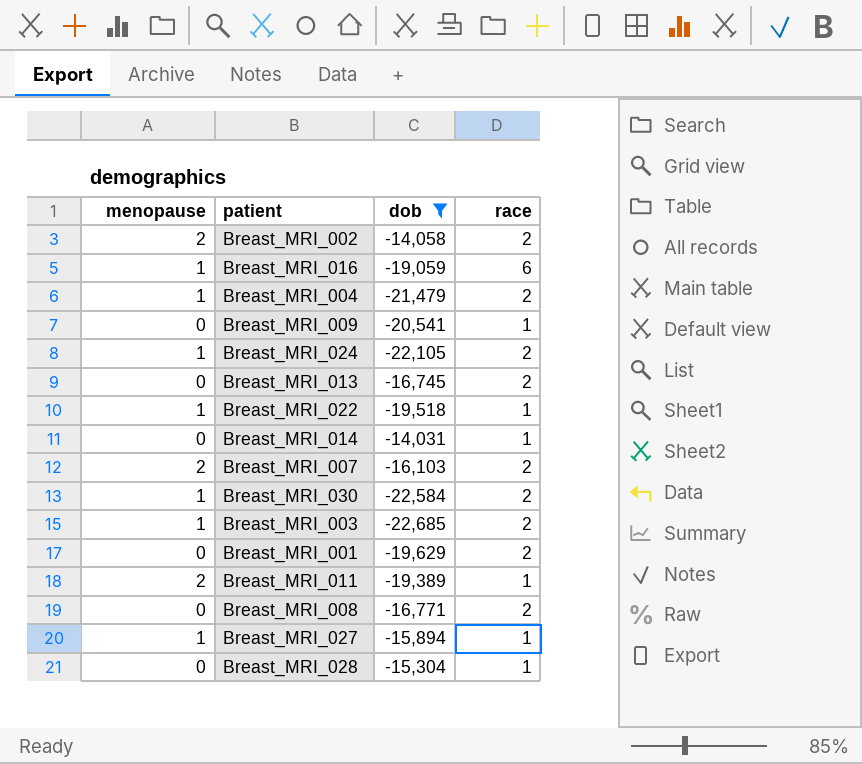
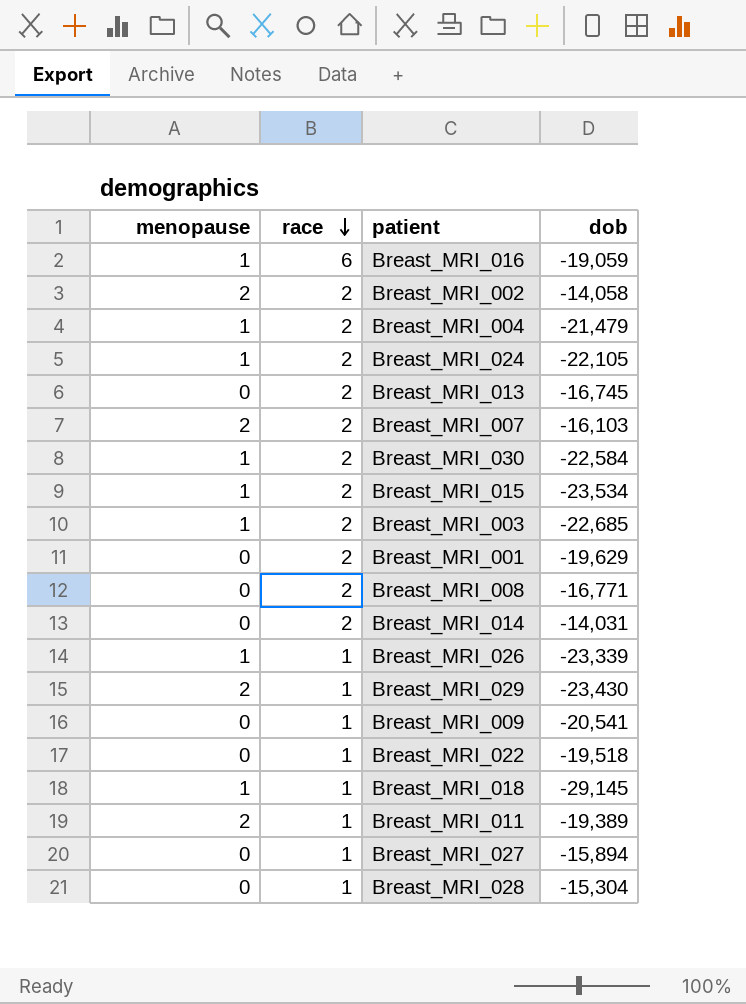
filter: dob >= -22,685 -> none
row order: none -> race descending
column race | position: 4 -> 2
Breast_MRI_014 | race: 1 -> 2
Breast_MRI_022 | menopause: 1 -> 0
Breast_MRI_027 | menopause: 1 -> 0

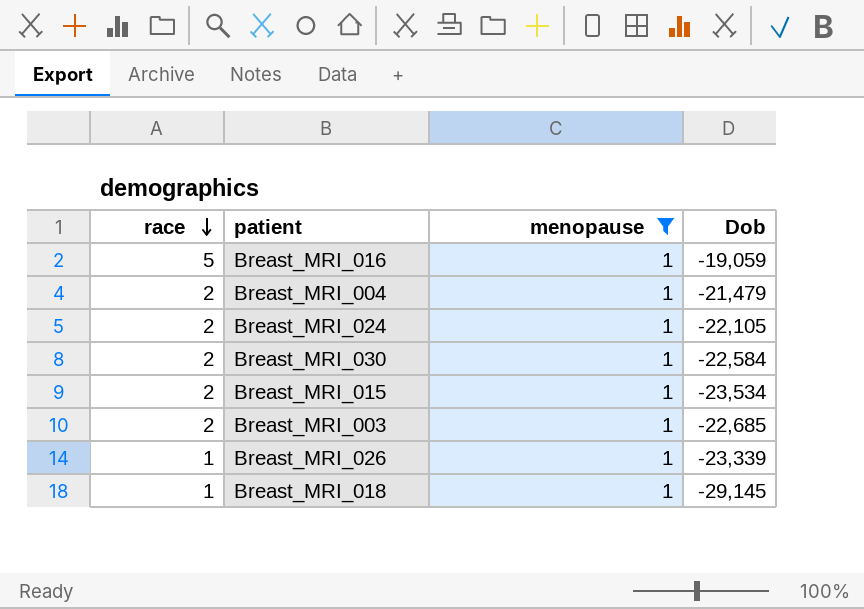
filter: none -> menopause = 1
column menopause | position: 1 -> 3
column name: dob -> Dob
Breast_MRI_016 | race: 6 -> 5

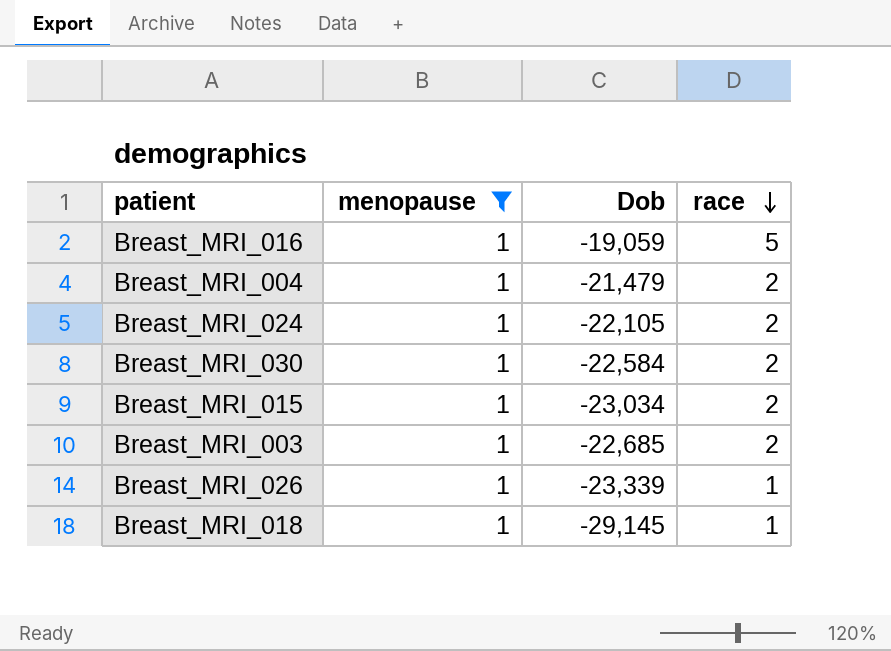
column race | position: 1 -> 4
Breast_MRI_015 | Dob: -23,534 -> -23,034

